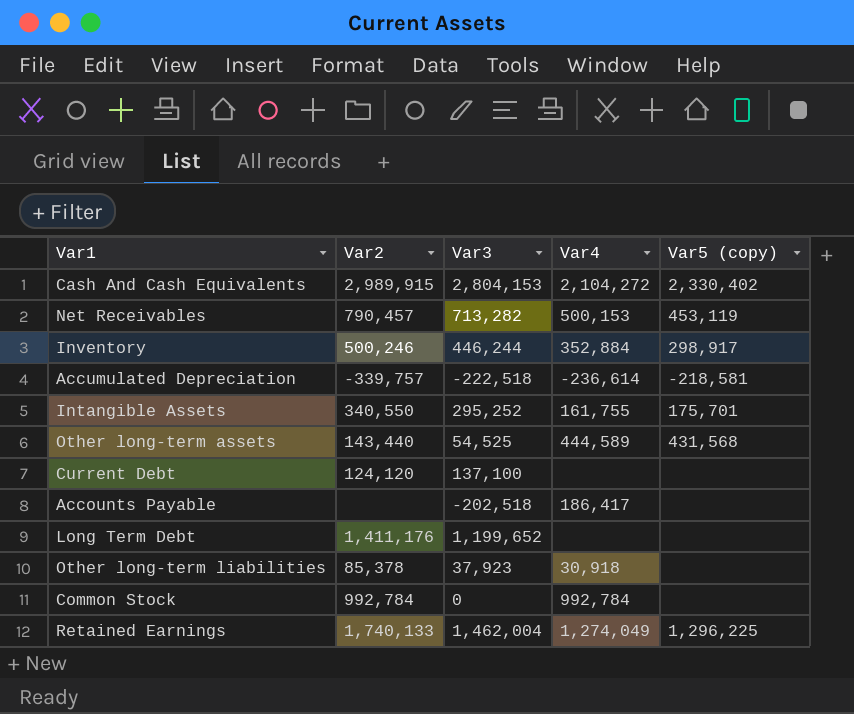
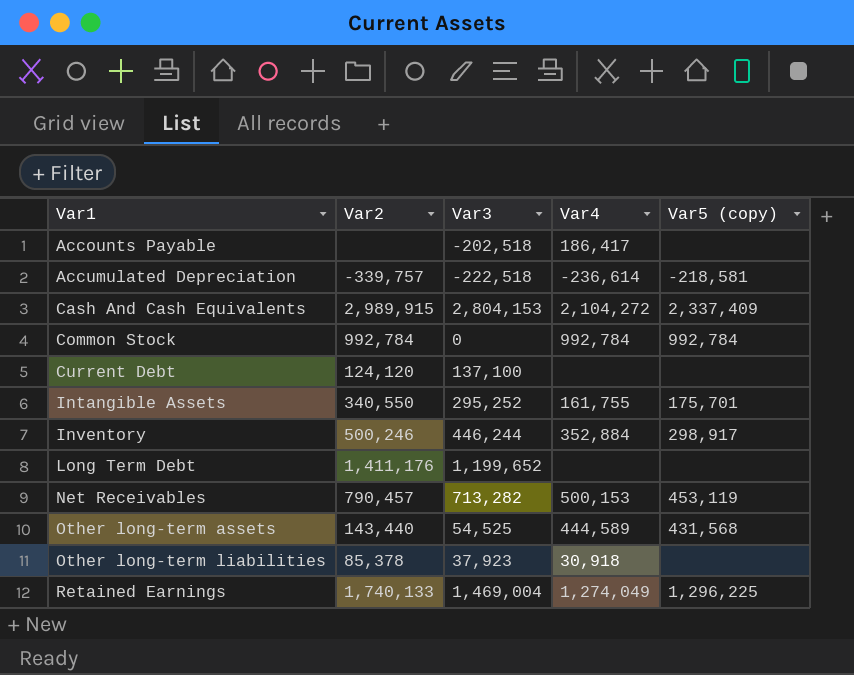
row order: none -> Var1 ascending
Cash And Cash Equivalents | Var5 (copy): 2,330,402 -> 2,337,409
Common Stock | Var5 (copy): none -> 992,784
Retained Earnings | Var3: 1,462,004 -> 1,469,004

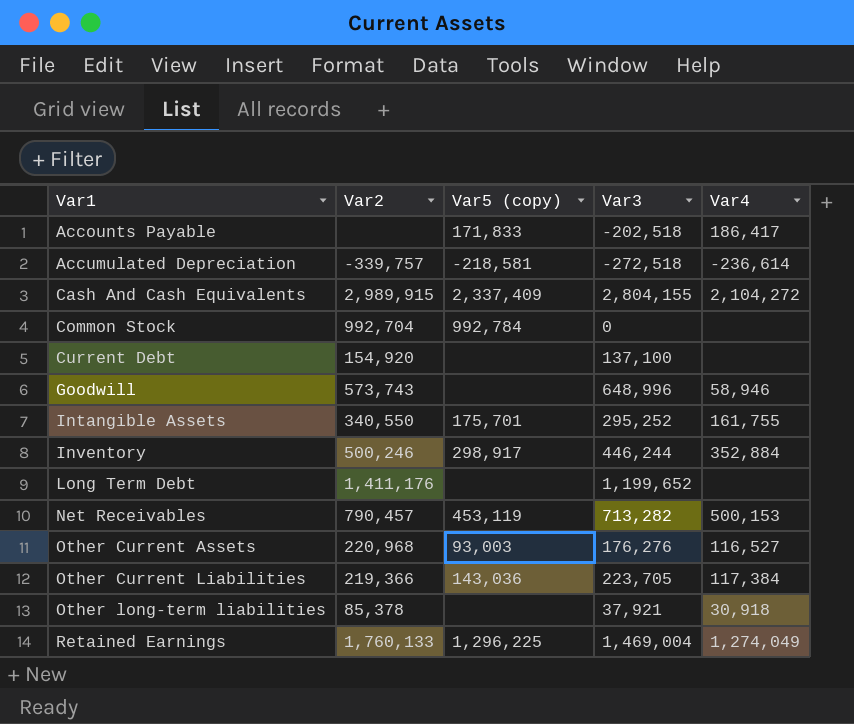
column Var5 (copy) | position: 5 -> 3
row Other long-term assets: 143,440 | 54,525 | 444,589 | 431,568 -> none
Accounts Payable | Var5 (copy): none -> 171,833
Accumulated Depreciation | Var3: -222,518 -> -272,518
Cash And Cash Equivalents | Var3: 2,804,153 -> 2,804,155
Common Stock | Var2: 992,784 -> 992,704
Common Stock | Var4: 992,784 -> none
Current Debt | Var2: 124,120 -> 154,920
row Goodwill: none -> 573,743 | none | 648,996 | 58,946
row Other Current Assets: none -> 220,968 | 93,003 | 176,276 | 116,527
row Other Current Liabilities: none -> 219,366 | 143,036 | 223,705 | 117,384
Other long-term liabilities | Var3: 37,923 -> 37,921
Retained Earnings | Var2: 1,740,133 -> 1,760,133

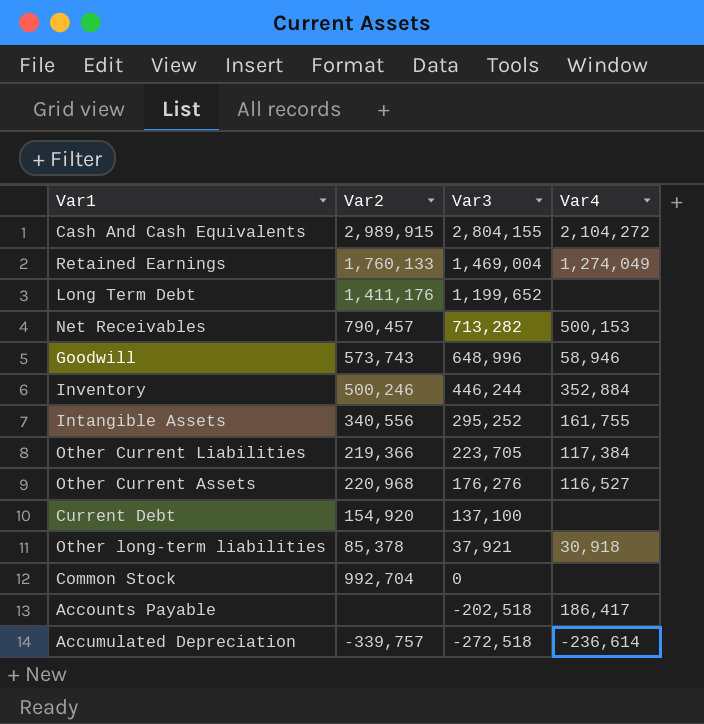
row order: Var1 ascending -> Var3 descending
column Var5 (copy) | position: 3 -> none
Intangible Assets | Var2: 340,550 -> 340,556

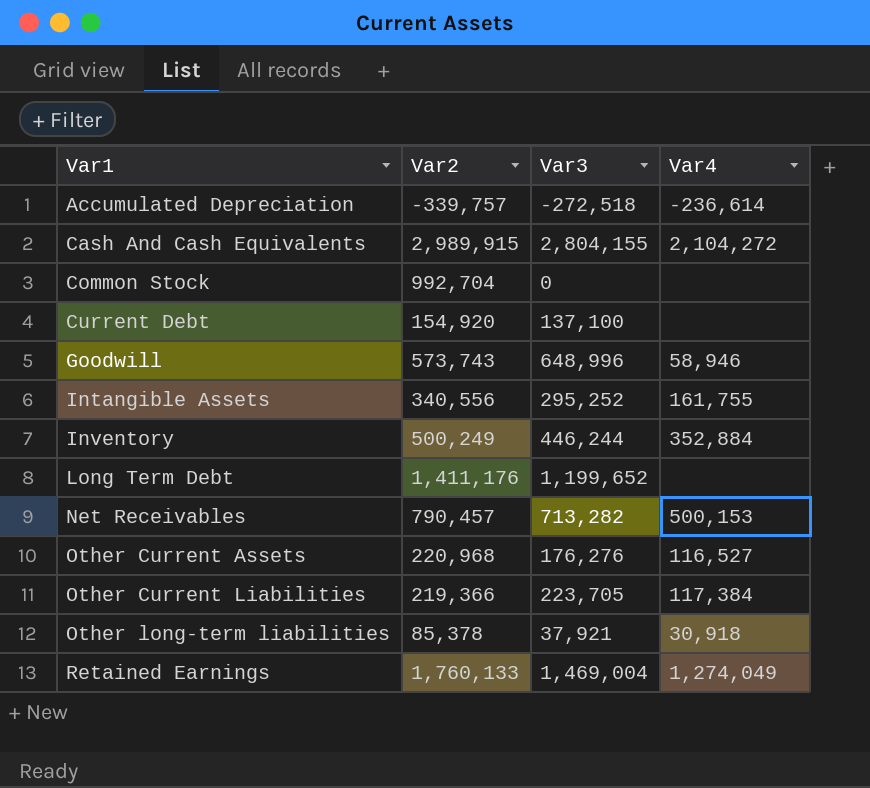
row order: Var3 descending -> Var1 ascending
row Accounts Payable: none | -202,518 | 186,417 -> none
Inventory | Var2: 500,246 -> 500,249

